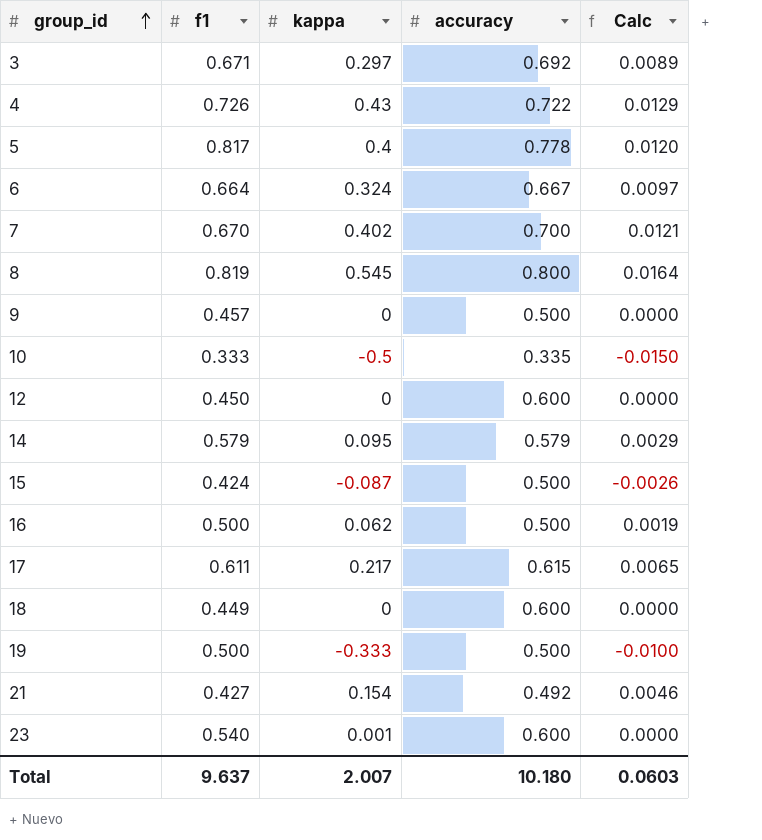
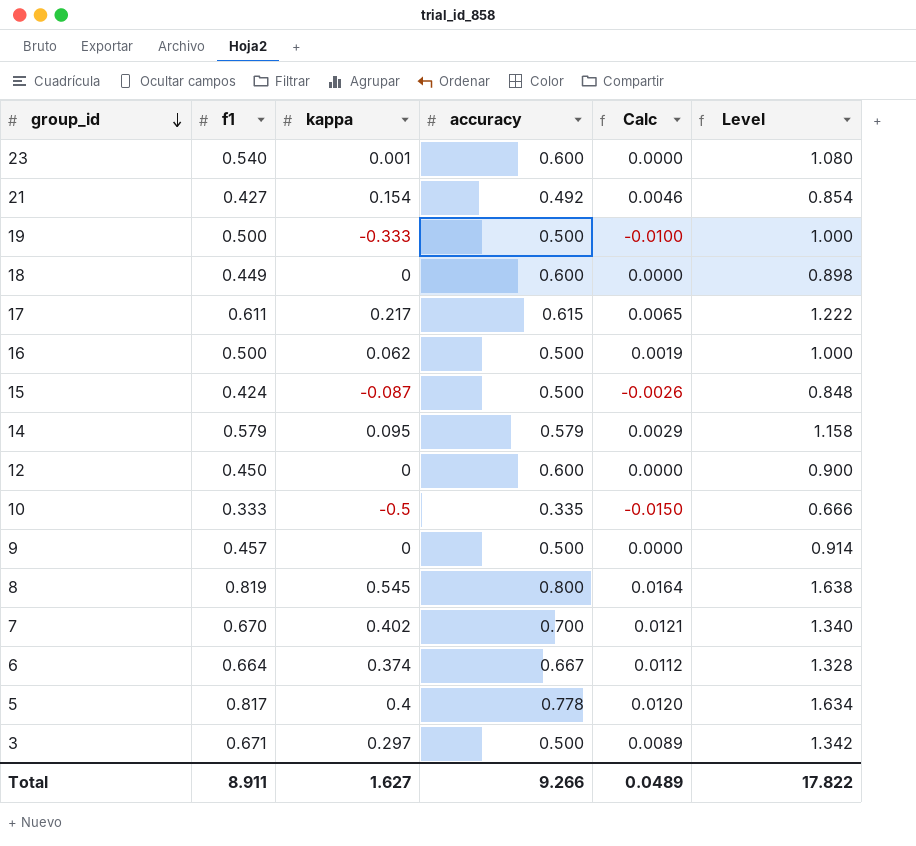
row order: group_id ascending -> group_id descending
column Level | formula: none -> [f1] * 2
row 4: 0.726 | 0.43 | 0.722 | 0.0129 -> none
6 | kappa: 0.324 -> 0.374
6 | Calc: 0.0097 -> 0.0112
3 | accuracy: 0.692 -> 0.500
Total | f1: 9.637 -> 8.911
Total | kappa: 2.007 -> 1.627
Total | accuracy: 10.180 -> 9.266
Total | Calc: 0.0603 -> 0.0489

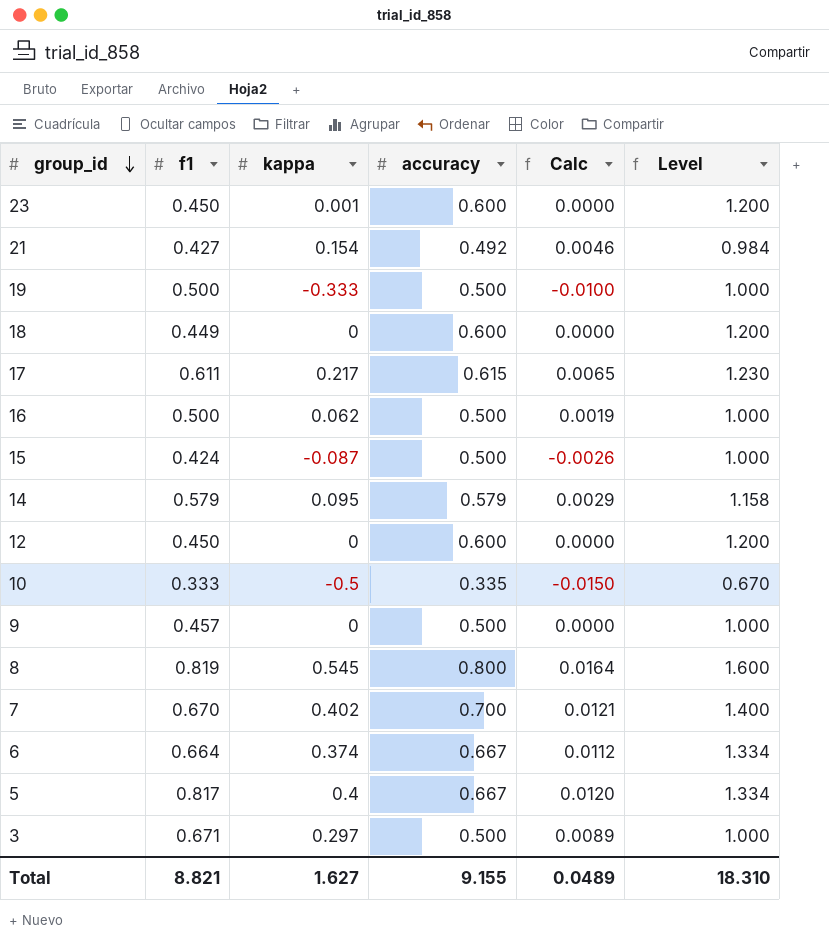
column Level | formula: [f1] * 2 -> [accuracy] * 2
23 | f1: 0.540 -> 0.450
5 | accuracy: 0.778 -> 0.667
Total | f1: 8.911 -> 8.821
Total | accuracy: 9.266 -> 9.155
Total | Level: 17.822 -> 18.310

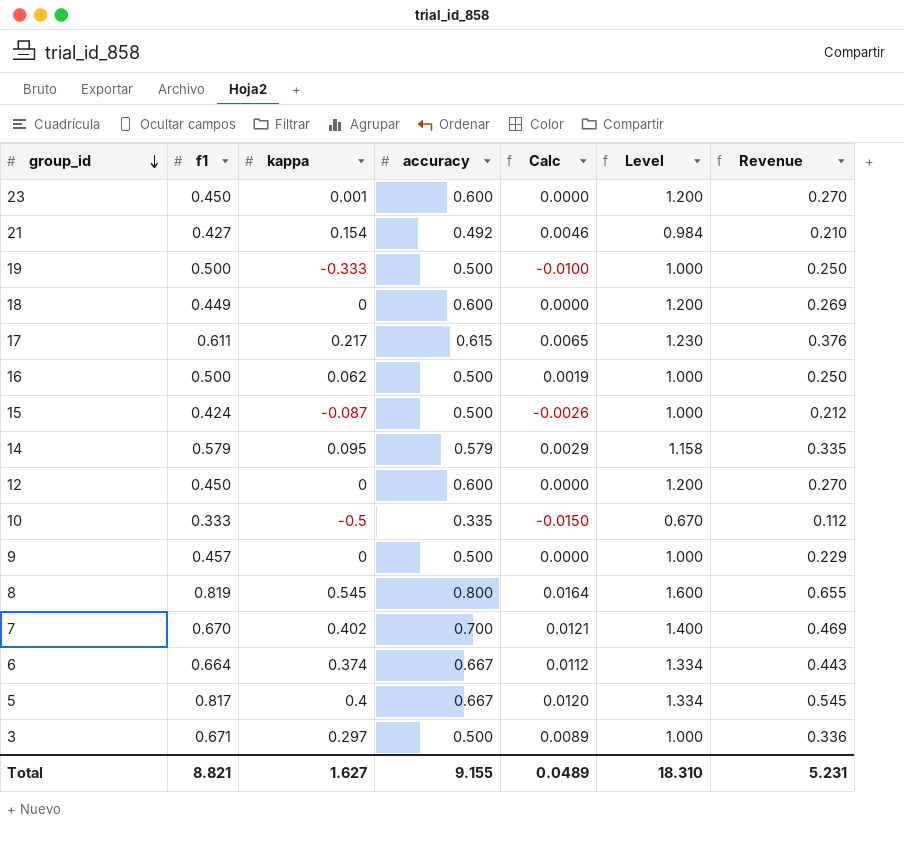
column Revenue | formula: none -> [f1] * [accuracy]

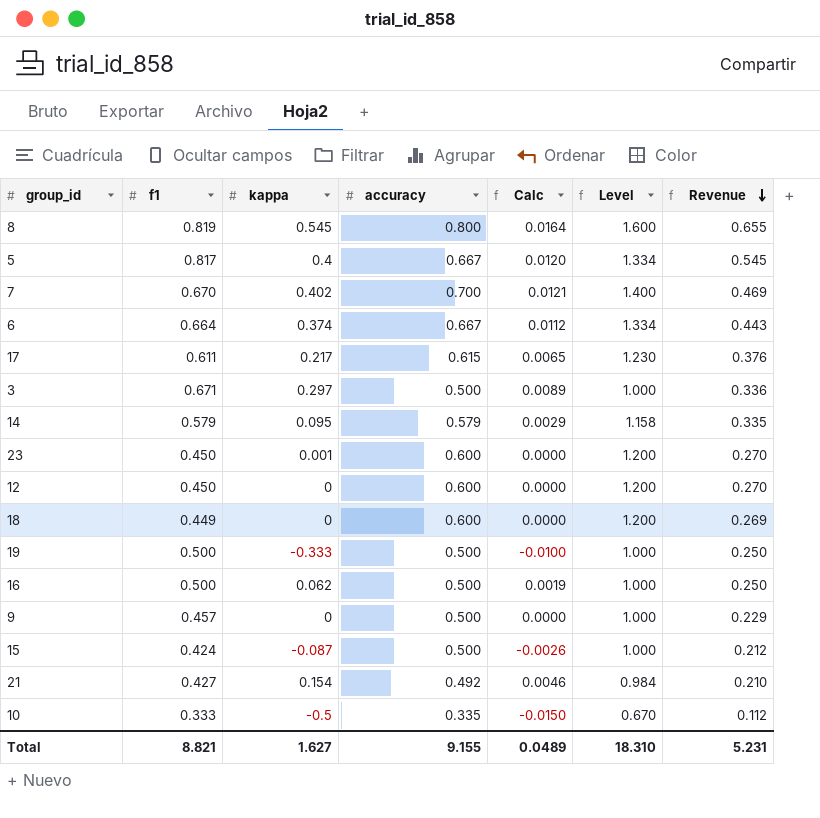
row order: group_id descending -> Revenue descending

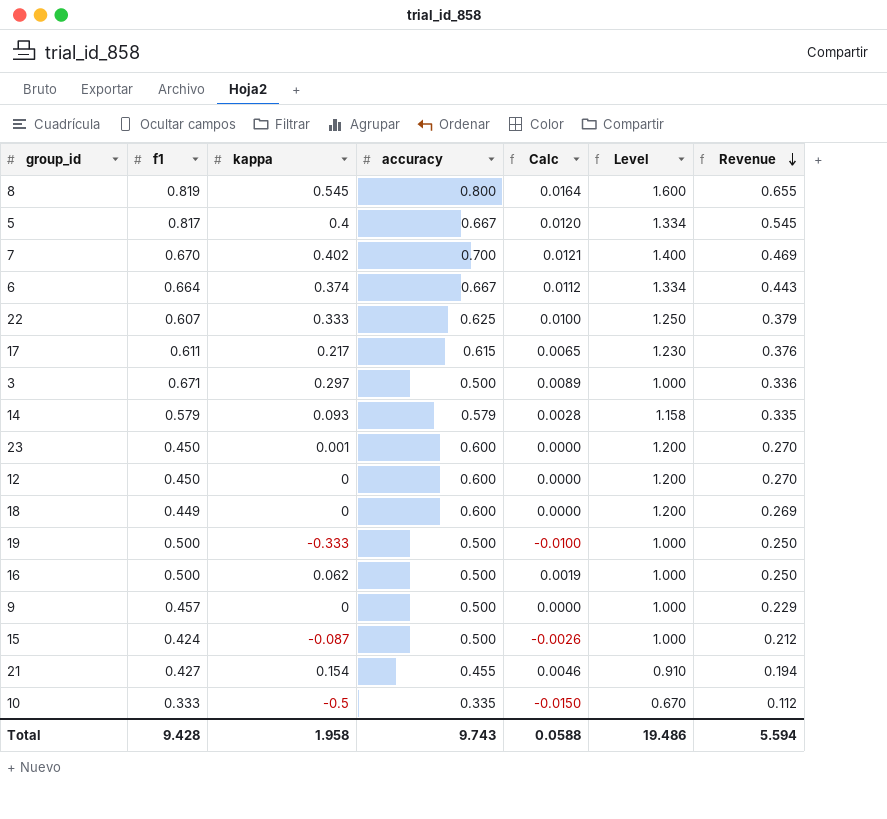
row 22: none -> 0.607 | 0.333 | 0.625 | 0.0100 | 1.250 | 0.379
14 | kappa: 0.095 -> 0.093
14 | Calc: 0.0029 -> 0.0028
21 | accuracy: 0.492 -> 0.455
21 | Level: 0.984 -> 0.910
21 | Revenue: 0.210 -> 0.194
Total | f1: 8.821 -> 9.428
Total | kappa: 1.627 -> 1.958
Total | accuracy: 9.155 -> 9.743
Total | Calc: 0.0489 -> 0.0588
Total | Level: 18.310 -> 19.486
Total | Revenue: 5.231 -> 5.594

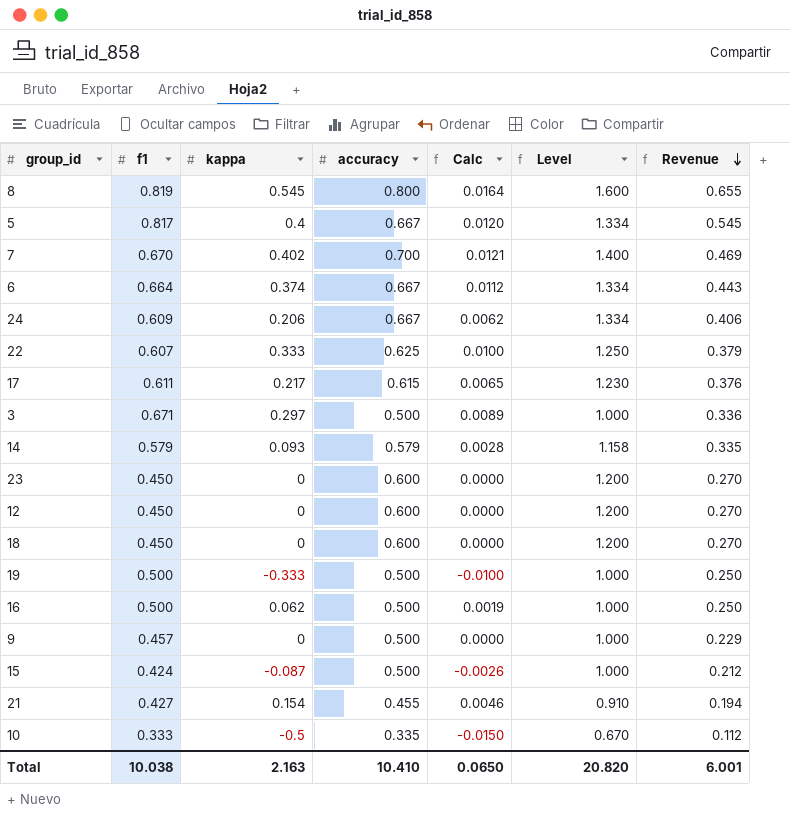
row 24: none -> 0.609 | 0.206 | 0.667 | 0.0062 | 1.334 | 0.406
23 | kappa: 0.001 -> 0
18 | f1: 0.449 -> 0.450
18 | Revenue: 0.269 -> 0.270
Total | f1: 9.428 -> 10.038
Total | kappa: 1.958 -> 2.163
Total | accuracy: 9.743 -> 10.410
Total | Calc: 0.0588 -> 0.0650
Total | Level: 19.486 -> 20.820
Total | Revenue: 5.594 -> 6.001

